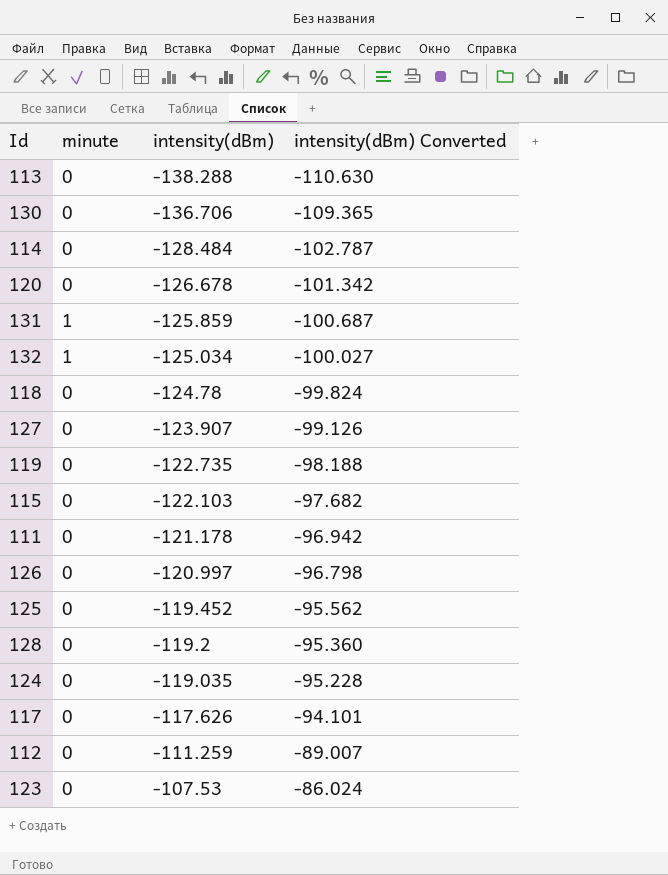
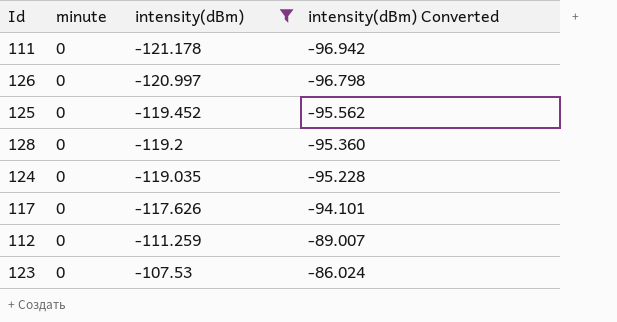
filter: none -> intensity(dBm) >= -121.178

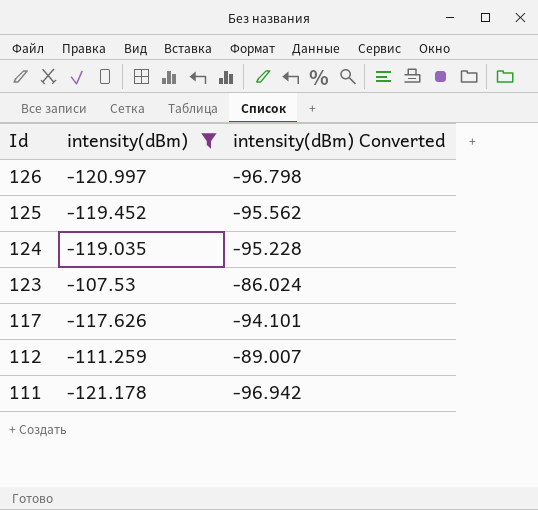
row order: intensity(dBm) ascending -> Id descending
column minute | position: 2 -> none
row 128: 0 | -119.2 | -95.360 -> none

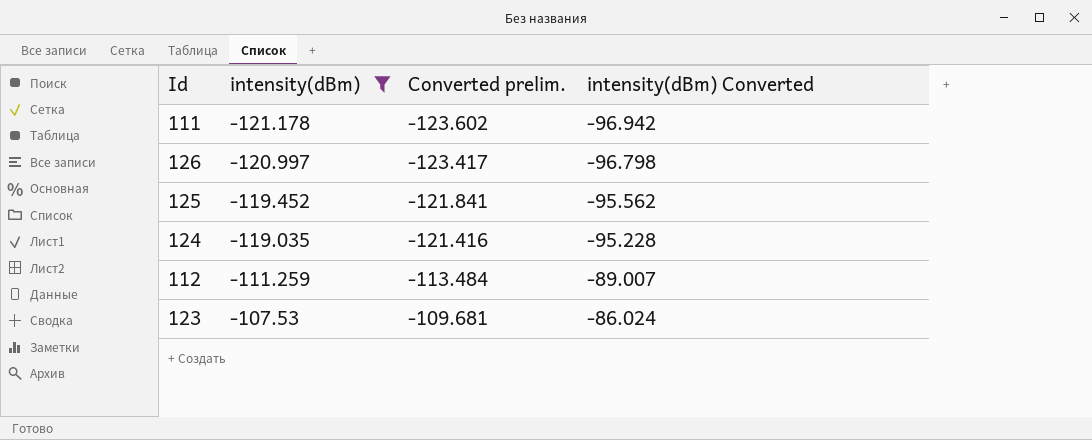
row order: Id descending -> intensity(dBm) ascending
column Converted prelim. | formula: none -> [intensity(dBm)] * 1.02
row 117: -117.626 | -94.101 -> none

